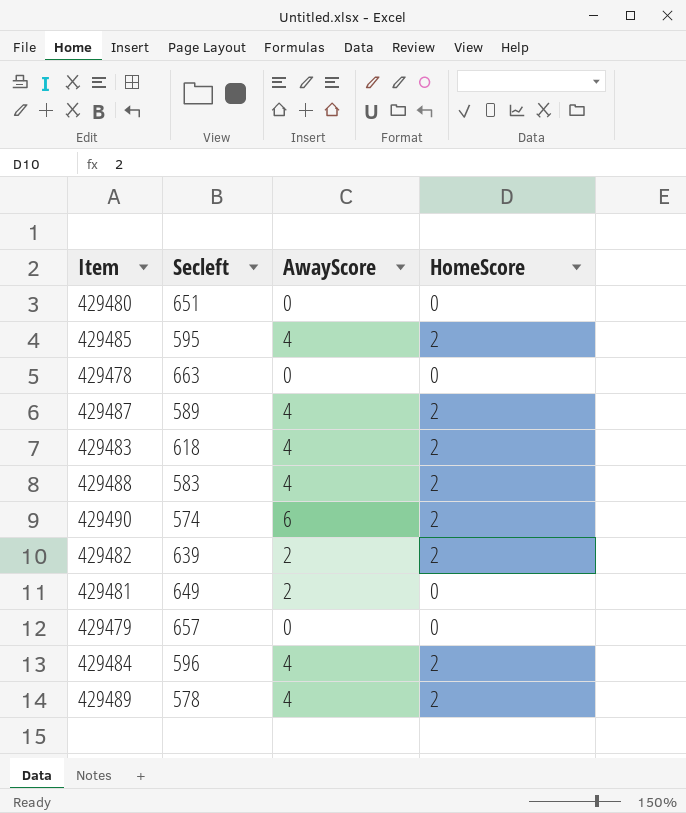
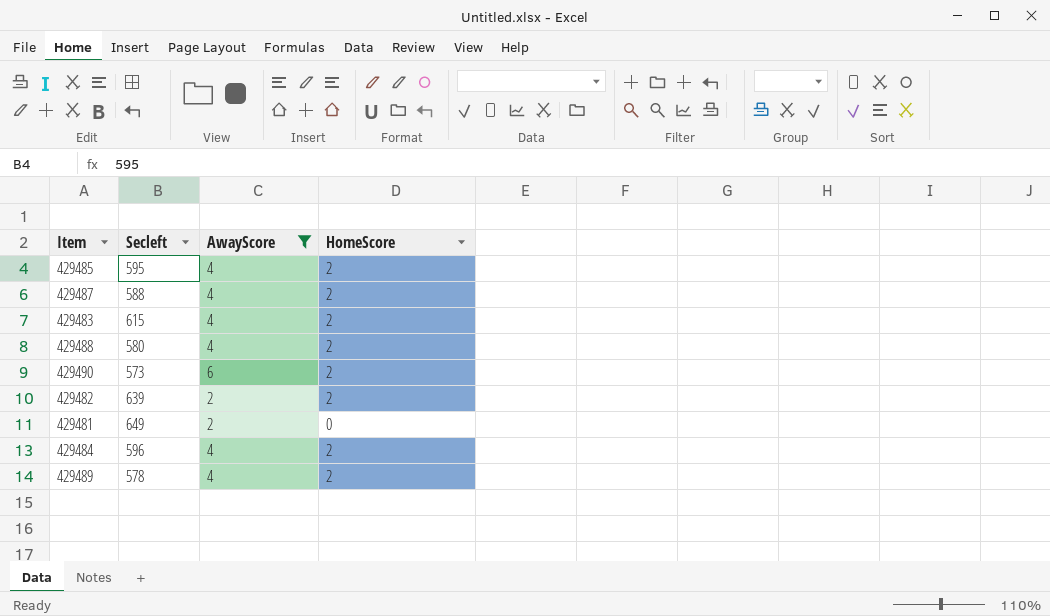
filter: none -> AwayScore != 0
429487 | Secleft: 589 -> 588
429483 | Secleft: 618 -> 615
429488 | Secleft: 583 -> 580
429490 | Secleft: 574 -> 573

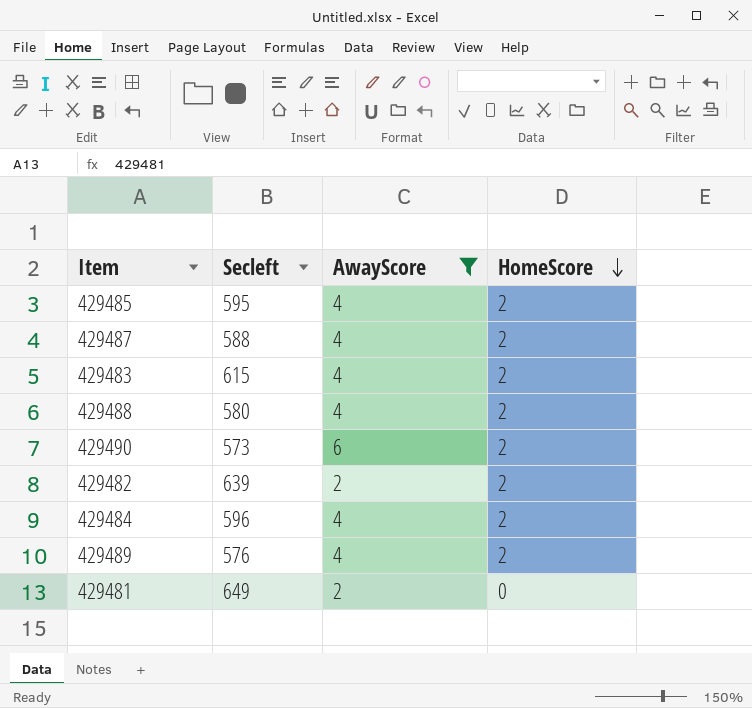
row order: none -> HomeScore descending
429489 | Secleft: 578 -> 576

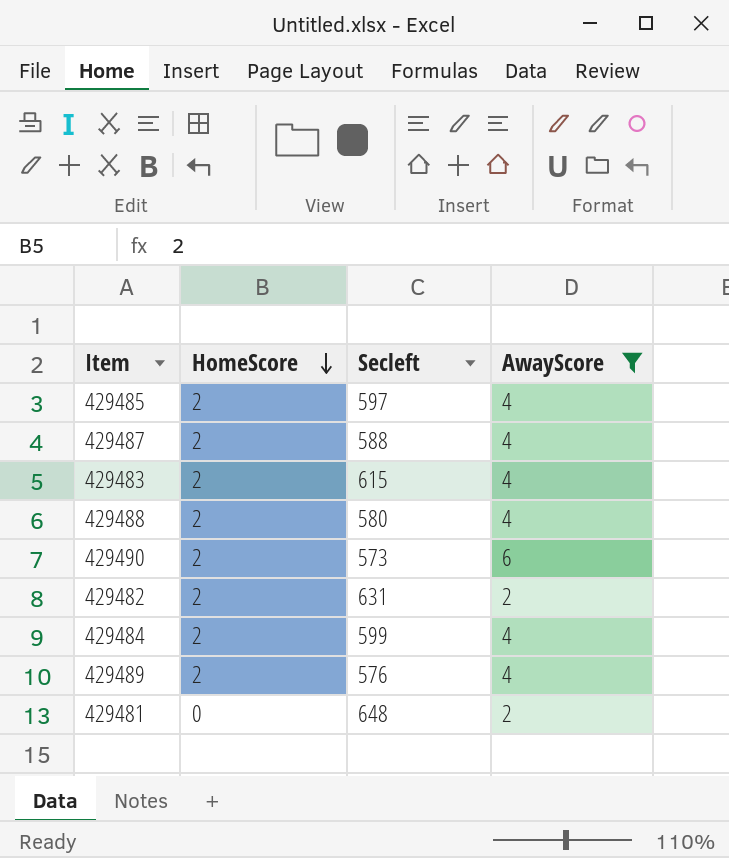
column HomeScore | position: 4 -> 2
429485 | Secleft: 595 -> 597
429482 | Secleft: 639 -> 631
429484 | Secleft: 596 -> 599
429481 | Secleft: 649 -> 648

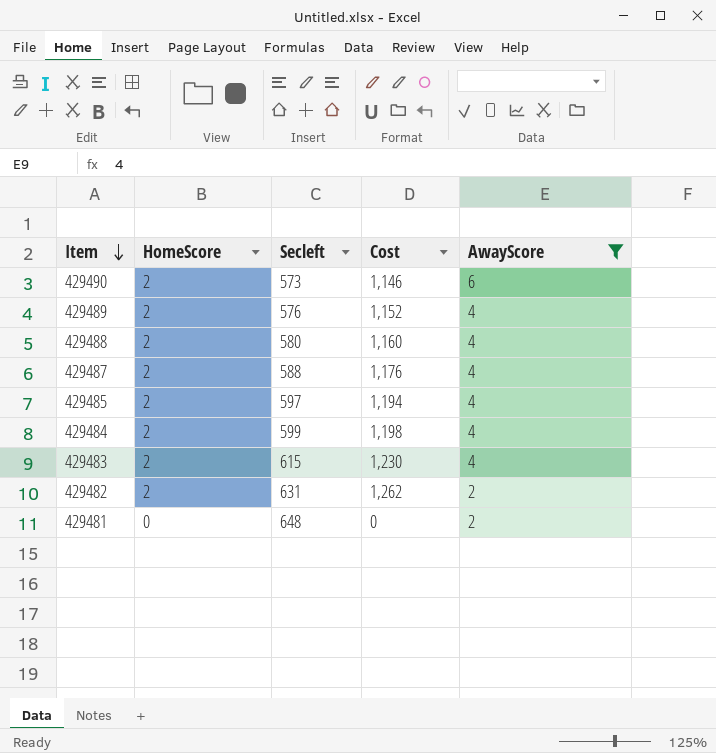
row order: HomeScore descending -> Item descending
column Cost | formula: none -> [HomeScore] * [Secleft]

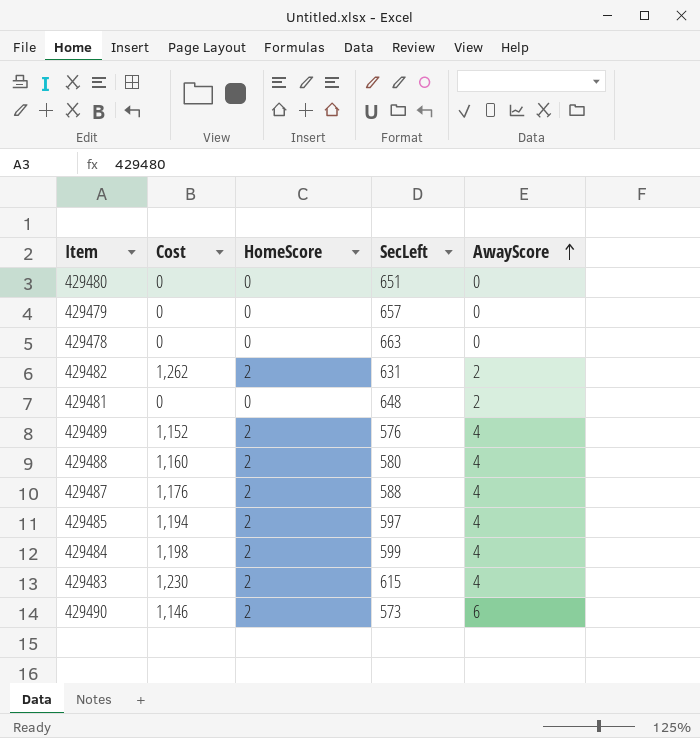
filter: AwayScore != 0 -> none
row order: Item descending -> AwayScore ascending
column Cost | position: 4 -> 2
column name: Secleft -> SecLeft

